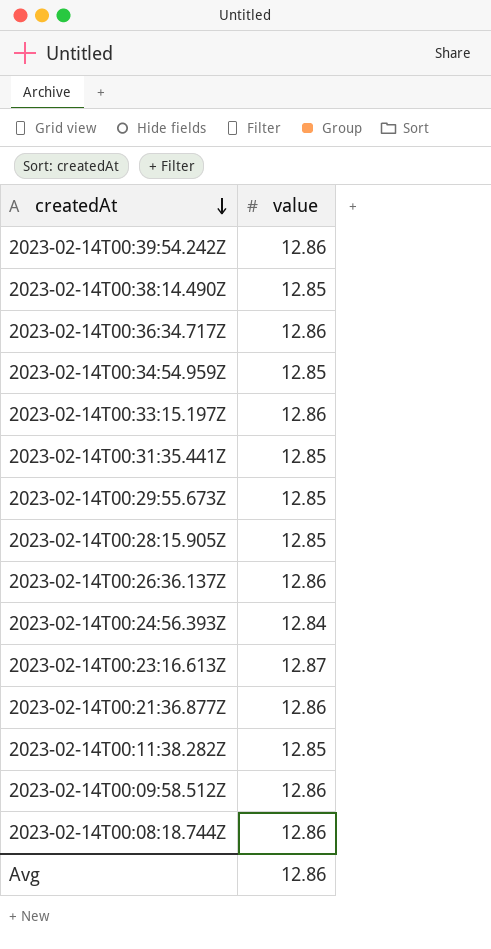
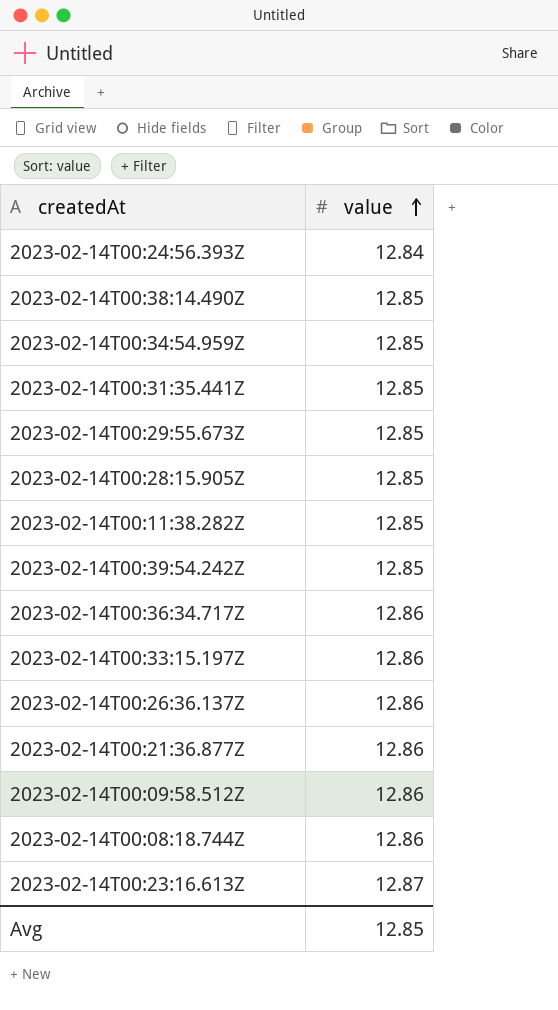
row order: createdAt descending -> value ascending
2023-02-14T00:39:54.242Z | value: 12.86 -> 12.85
Avg | value: 12.86 -> 12.85

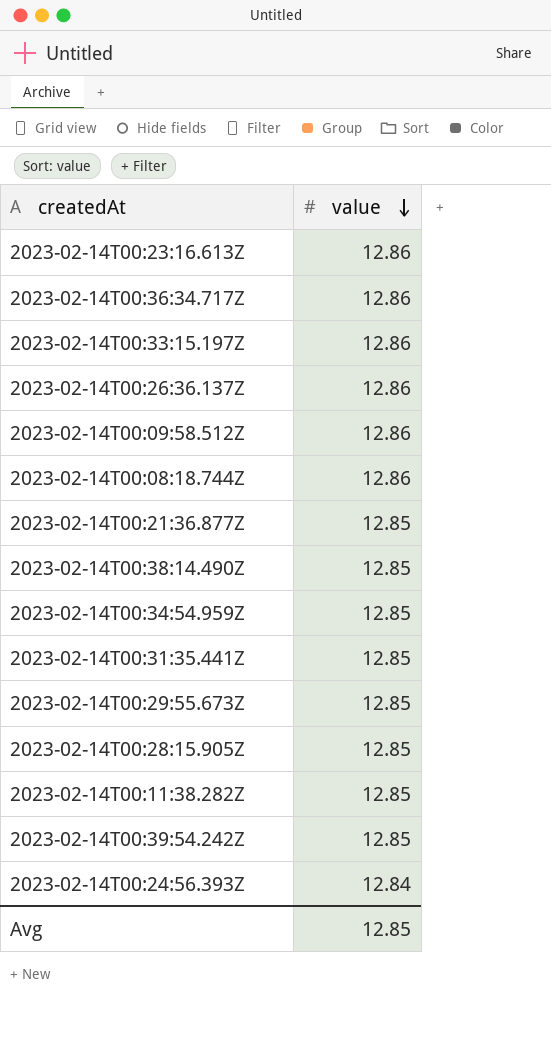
row order: value ascending -> value descending
2023-02-14T00:23:16.613Z | value: 12.87 -> 12.86
2023-02-14T00:21:36.877Z | value: 12.86 -> 12.85

